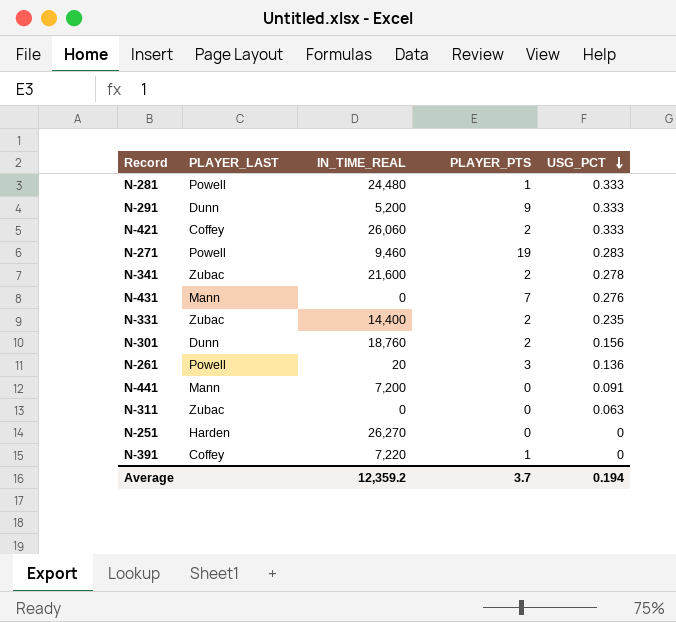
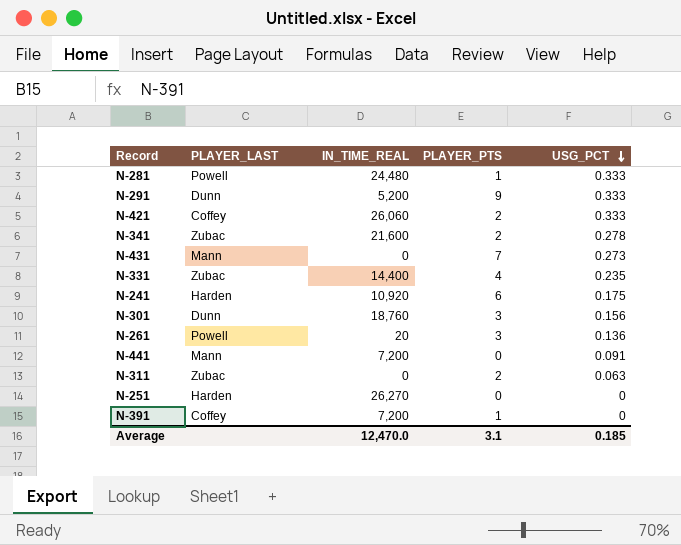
row N-271: Powell | 9,460 | 19 | 0.283 -> none
N-431 | USG_PCT: 0.276 -> 0.273
N-331 | PLAYER_PTS: 2 -> 4
row N-241: none -> Harden | 10,920 | 6 | 0.175
N-301 | PLAYER_PTS: 2 -> 3
N-311 | PLAYER_PTS: 0 -> 2
N-391 | IN_TIME_REAL: 7,220 -> 7,200
Average | IN_TIME_REAL: 12,359.2 -> 12,470.0
Average | PLAYER_PTS: 3.7 -> 3.1
Average | USG_PCT: 0.194 -> 0.185

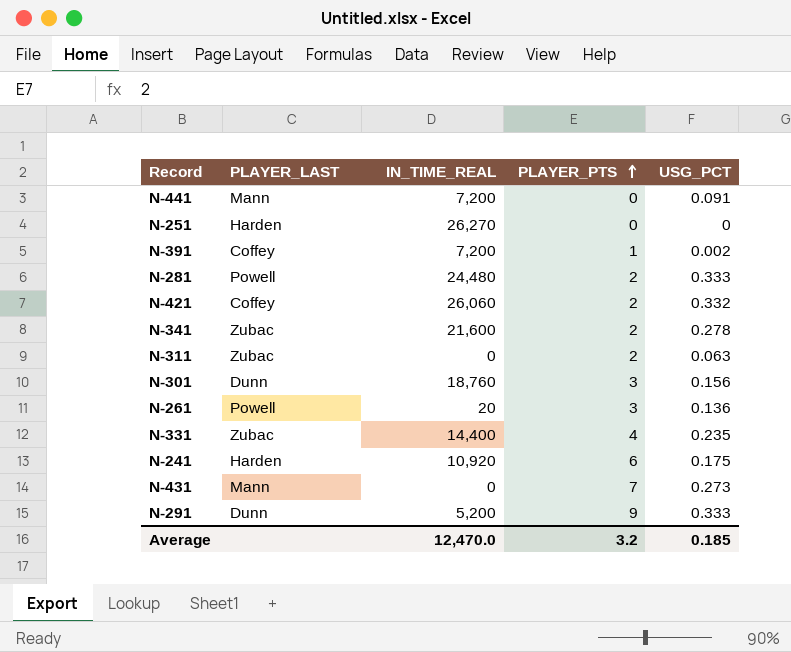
row order: USG_PCT descending -> PLAYER_PTS ascending
N-391 | USG_PCT: 0 -> 0.002
N-281 | PLAYER_PTS: 1 -> 2
N-421 | USG_PCT: 0.333 -> 0.332
Average | PLAYER_PTS: 3.1 -> 3.2

